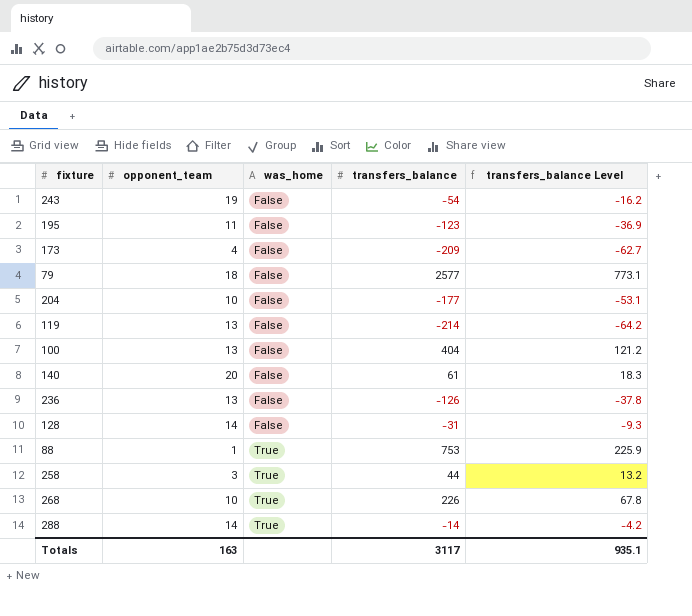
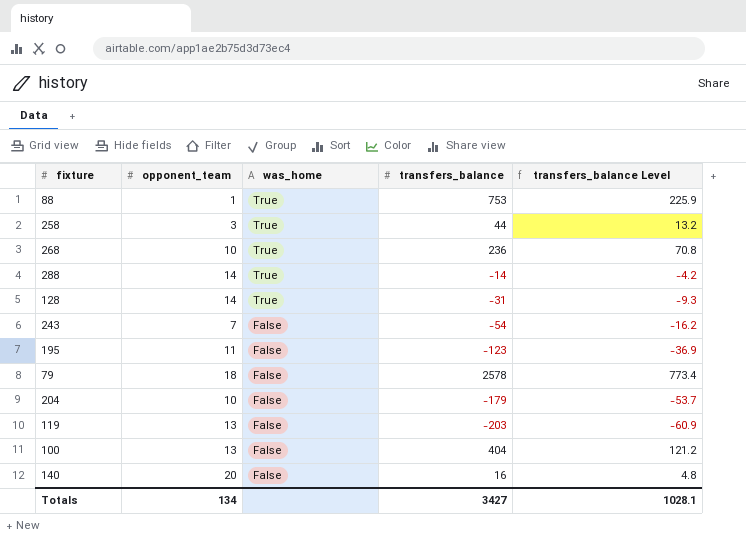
row order: was_home ascending -> was_home descending
row 173: 4 | False | -209 | -62.7 -> none
row 236: 13 | False | -126 | -37.8 -> none
268 | transfers_balance: 226 -> 236
268 | transfers_balance Level: 67.8 -> 70.8
128 | was_home: False -> True
243 | opponent_team: 19 -> 7
79 | transfers_balance: 2577 -> 2578
79 | transfers_balance Level: 773.1 -> 773.4
204 | transfers_balance: -177 -> -179
204 | transfers_balance Level: -53.1 -> -53.7
119 | transfers_balance: -214 -> -203
119 | transfers_balance Level: -64.2 -> -60.9
140 | transfers_balance: 61 -> 16
140 | transfers_balance Level: 18.3 -> 4.8
Totals | opponent_team: 163 -> 134
Totals | transfers_balance: 3117 -> 3427
Totals | transfers_balance Level: 935.1 -> 1028.1

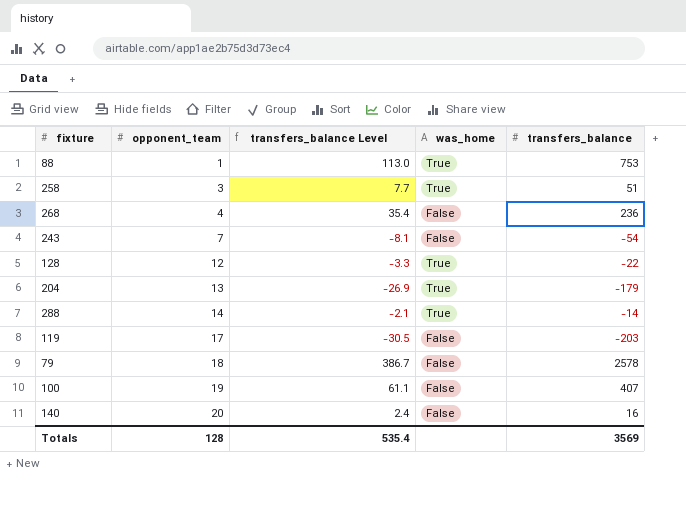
row order: was_home descending -> opponent_team ascending
column transfers_balance Level | formula: [transfers_balance] * 0.3 -> [transfers_balance] * 0.15
column transfers_balance Level | position: 5 -> 3
row 195: 11 | False | -123 | -36.9 -> none
258 | transfers_balance: 44 -> 51
268 | opponent_team: 10 -> 4
268 | was_home: True -> False
128 | opponent_team: 14 -> 12
128 | transfers_balance: -31 -> -22
204 | opponent_team: 10 -> 13
204 | was_home: False -> True
119 | opponent_team: 13 -> 17
100 | opponent_team: 13 -> 19
100 | transfers_balance: 404 -> 407
Totals | opponent_team: 134 -> 128
Totals | transfers_balance Level: 1028.1 -> 535.4
Totals | transfers_balance: 3427 -> 3569

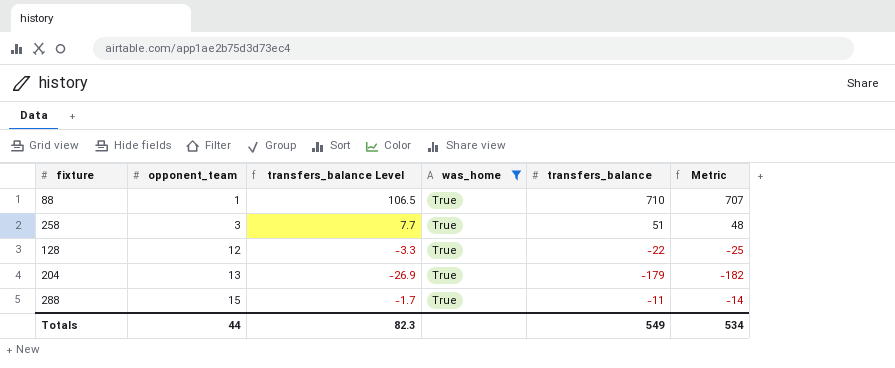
filter: none -> was_home = True
column Metric | formula: none -> [transfers_balance] - 3
88 | transfers_balance Level: 113.0 -> 106.5
88 | transfers_balance: 753 -> 710
288 | opponent_team: 14 -> 15
288 | transfers_balance Level: -2.1 -> -1.7
288 | transfers_balance: -14 -> -11
Totals | opponent_team: 128 -> 44
Totals | transfers_balance Level: 535.4 -> 82.3
Totals | transfers_balance: 3569 -> 549

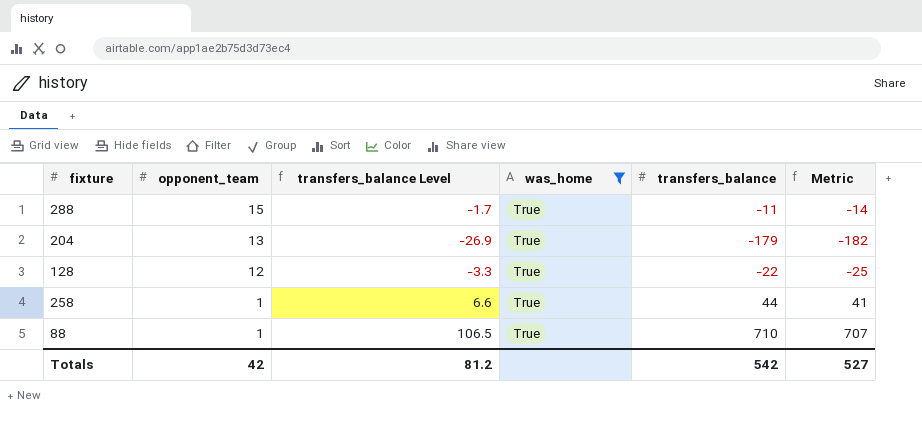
row order: opponent_team ascending -> opponent_team descending
258 | opponent_team: 3 -> 1
258 | transfers_balance Level: 7.7 -> 6.6
258 | transfers_balance: 51 -> 44
258 | Metric: 48 -> 41
Totals | opponent_team: 44 -> 42
Totals | transfers_balance Level: 82.3 -> 81.2
Totals | transfers_balance: 549 -> 542
Totals | Metric: 534 -> 527

